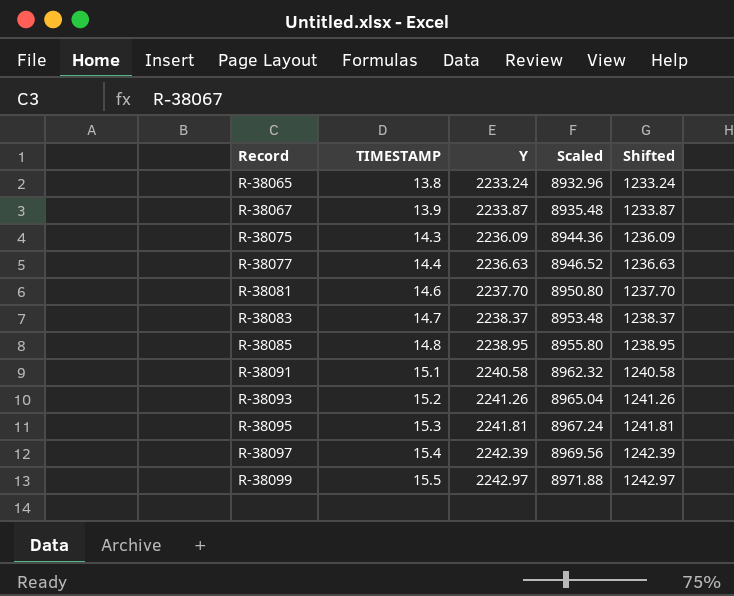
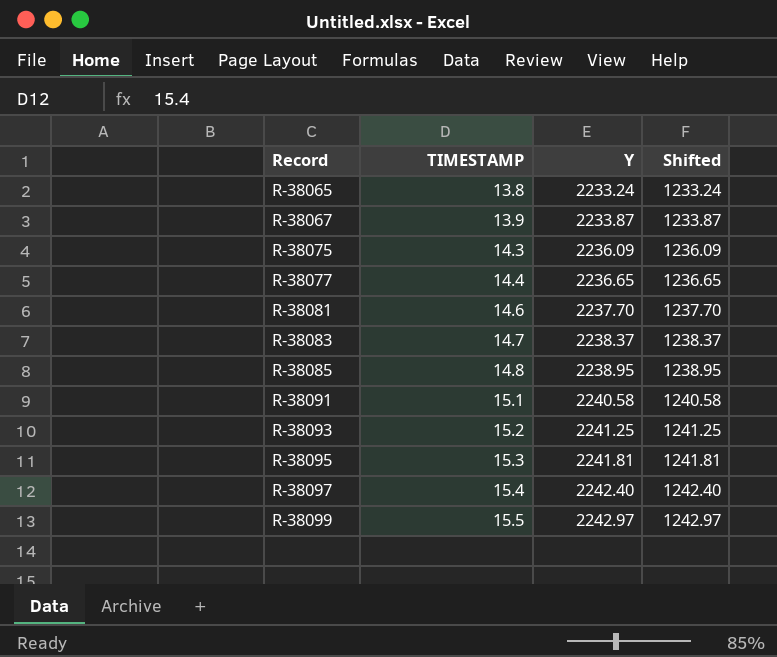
column Scaled | formula: [Y] * 4 -> none
R-38077 | Y: 2236.63 -> 2236.65
R-38077 | Shifted: 1236.63 -> 1236.65
R-38093 | Y: 2241.26 -> 2241.25
R-38093 | Shifted: 1241.26 -> 1241.25
R-38097 | Y: 2242.39 -> 2242.40
R-38097 | Shifted: 1242.39 -> 1242.40

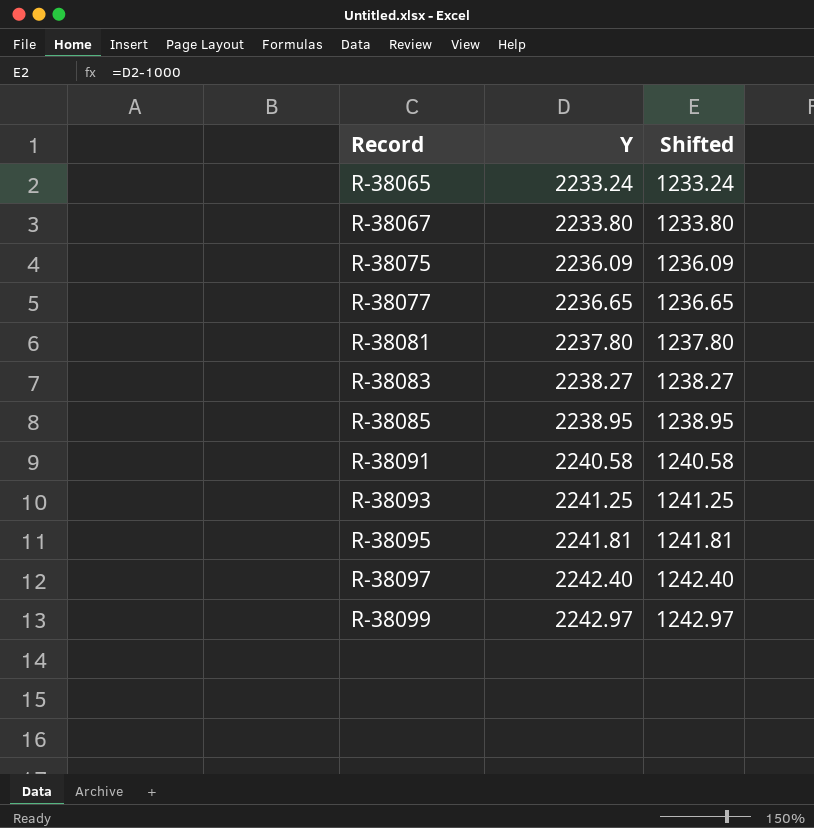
column TIMESTAMP | position: 2 -> none
R-38067 | Y: 2233.87 -> 2233.80
R-38067 | Shifted: 1233.87 -> 1233.80
R-38081 | Y: 2237.70 -> 2237.80
R-38081 | Shifted: 1237.70 -> 1237.80
R-38083 | Y: 2238.37 -> 2238.27
R-38083 | Shifted: 1238.37 -> 1238.27

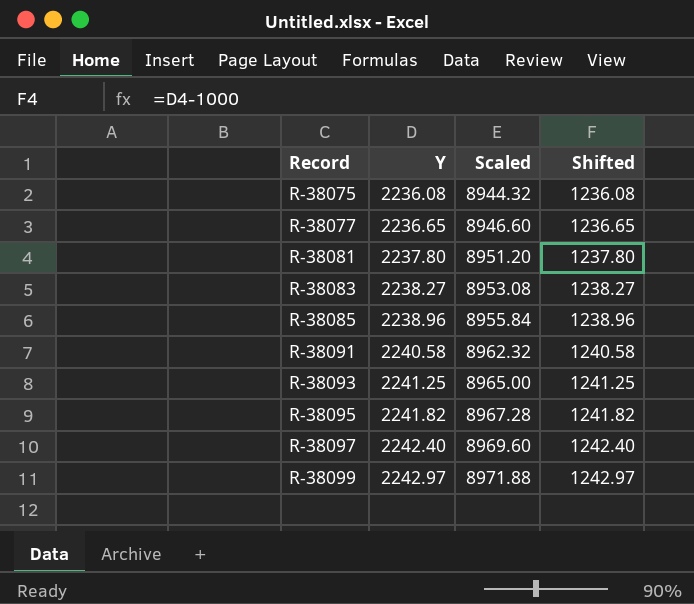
column Scaled | formula: none -> [Y] * 4
row R-38065: 2233.24 | 1233.24 -> none
row R-38067: 2233.80 | 1233.80 -> none
R-38075 | Y: 2236.09 -> 2236.08
R-38075 | Shifted: 1236.09 -> 1236.08
R-38085 | Y: 2238.95 -> 2238.96
R-38085 | Shifted: 1238.95 -> 1238.96
R-38095 | Y: 2241.81 -> 2241.82
R-38095 | Shifted: 1241.81 -> 1241.82

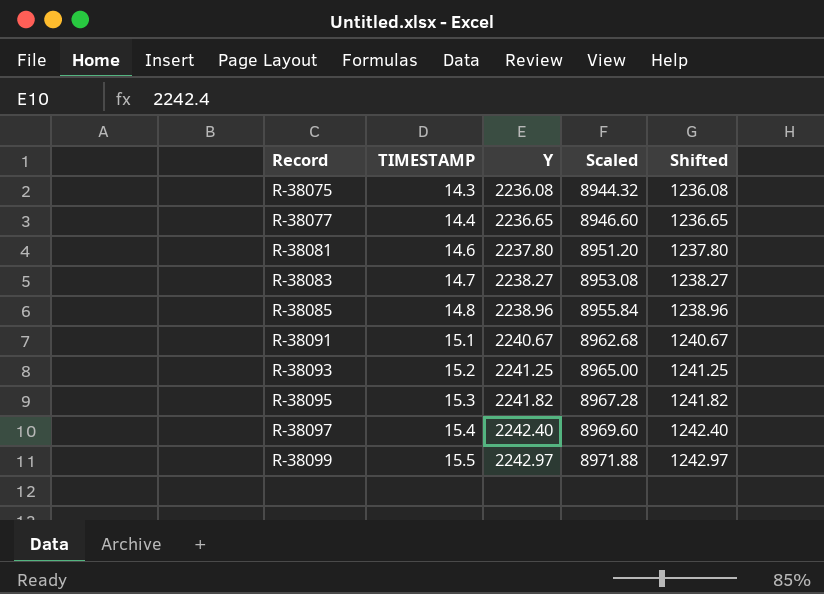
column TIMESTAMP | position: none -> 2
R-38091 | Y: 2240.58 -> 2240.67
R-38091 | Scaled: 8962.32 -> 8962.68
R-38091 | Shifted: 1240.58 -> 1240.67

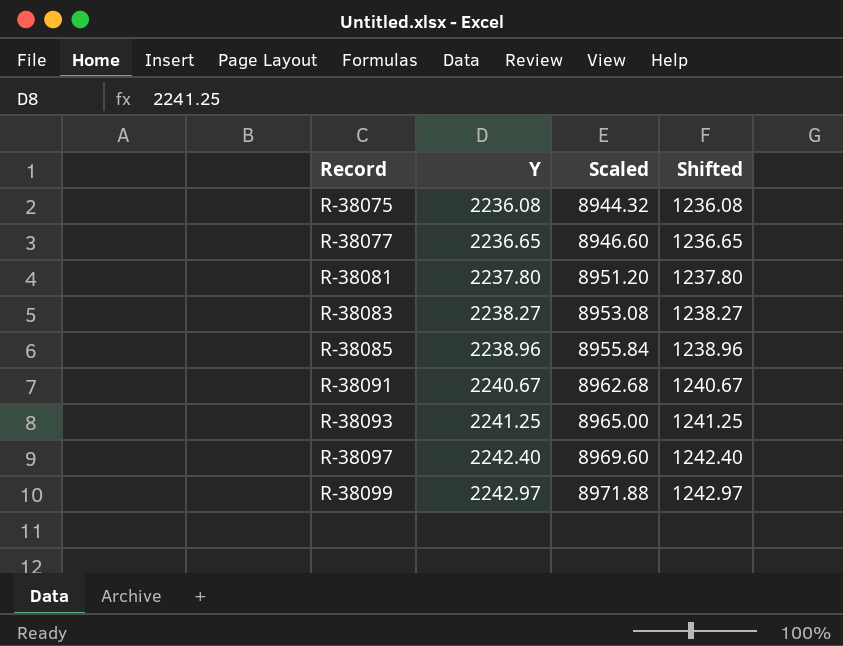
column TIMESTAMP | position: 2 -> none
row R-38095: 15.3 | 2241.82 | 8967.28 | 1241.82 -> none

